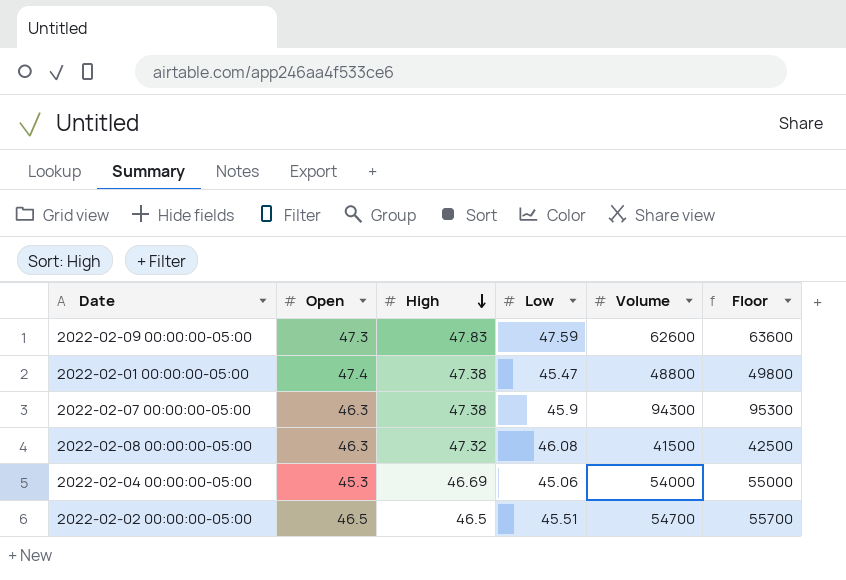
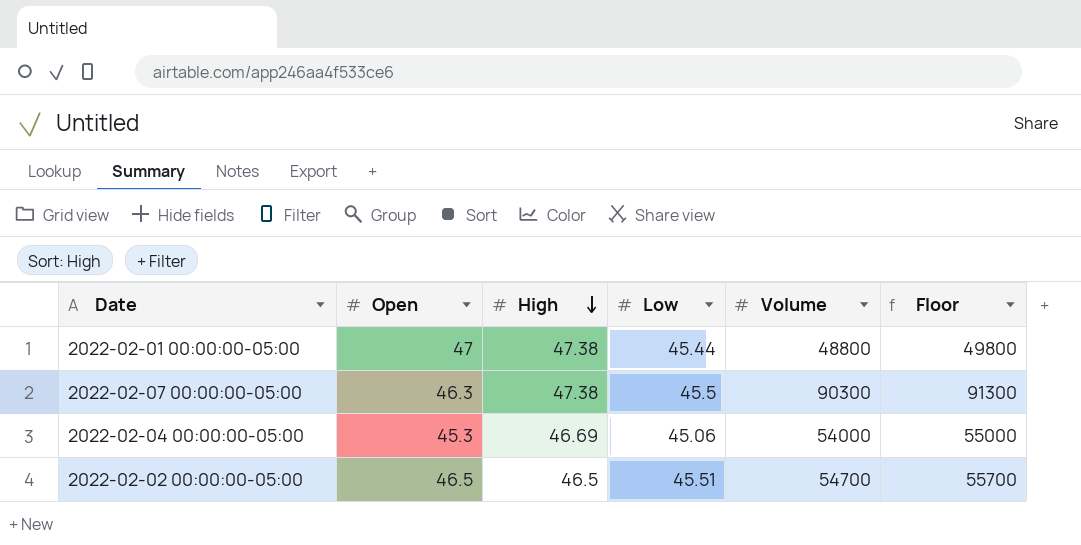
row 2022-02-09 00:00:00-05:00: 47.3 | 47.83 | 47.59 | 62600 | 63600 -> none
row 2022-02-08 00:00:00-05:00: 46.3 | 47.32 | 46.08 | 41500 | 42500 -> none
2022-02-01 00:00:00-05:00 | Open: 47.4 -> 47
2022-02-01 00:00:00-05:00 | Low: 45.47 -> 45.44
2022-02-07 00:00:00-05:00 | Low: 45.9 -> 45.5
2022-02-07 00:00:00-05:00 | Volume: 94300 -> 90300
2022-02-07 00:00:00-05:00 | Floor: 95300 -> 91300

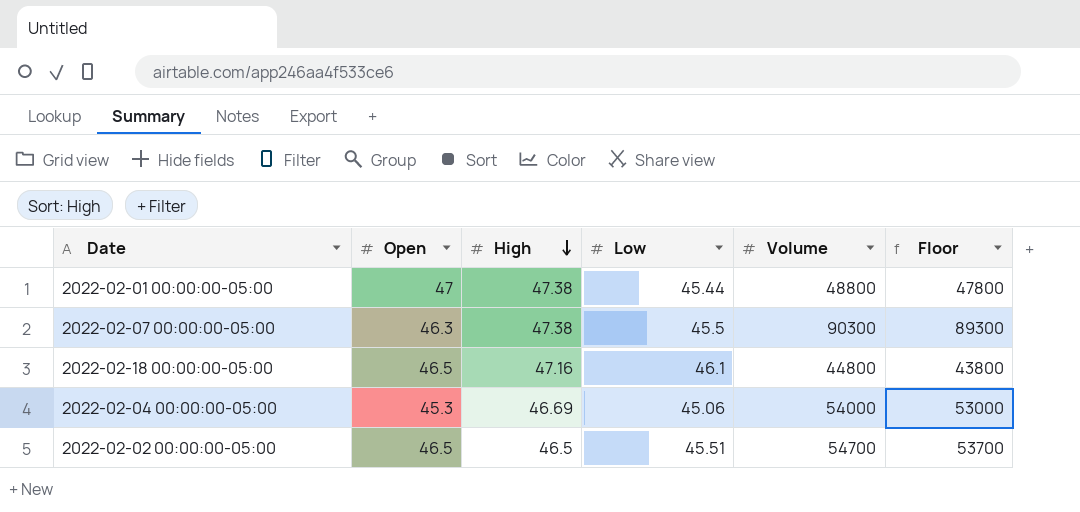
column Floor | formula: [Volume] + 1000 -> [Volume] - 1000
row 2022-02-18 00:00:00-05:00: none -> 46.5 | 47.16 | 46.1 | 44800 | 43800

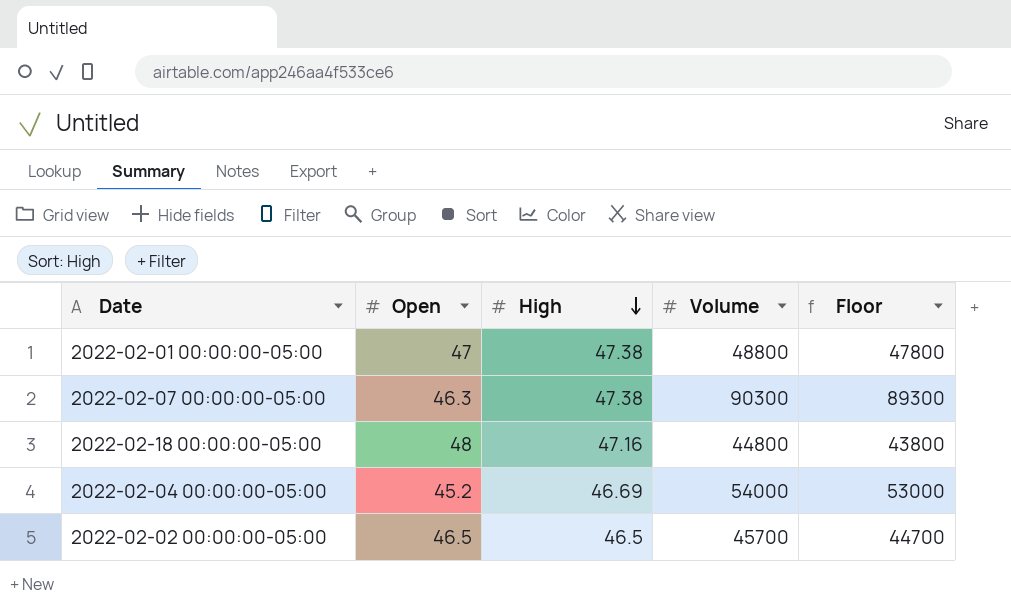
column Low | position: 4 -> none
2022-02-18 00:00:00-05:00 | Open: 46.5 -> 48
2022-02-04 00:00:00-05:00 | Open: 45.3 -> 45.2
2022-02-02 00:00:00-05:00 | Volume: 54700 -> 45700
2022-02-02 00:00:00-05:00 | Floor: 53700 -> 44700

